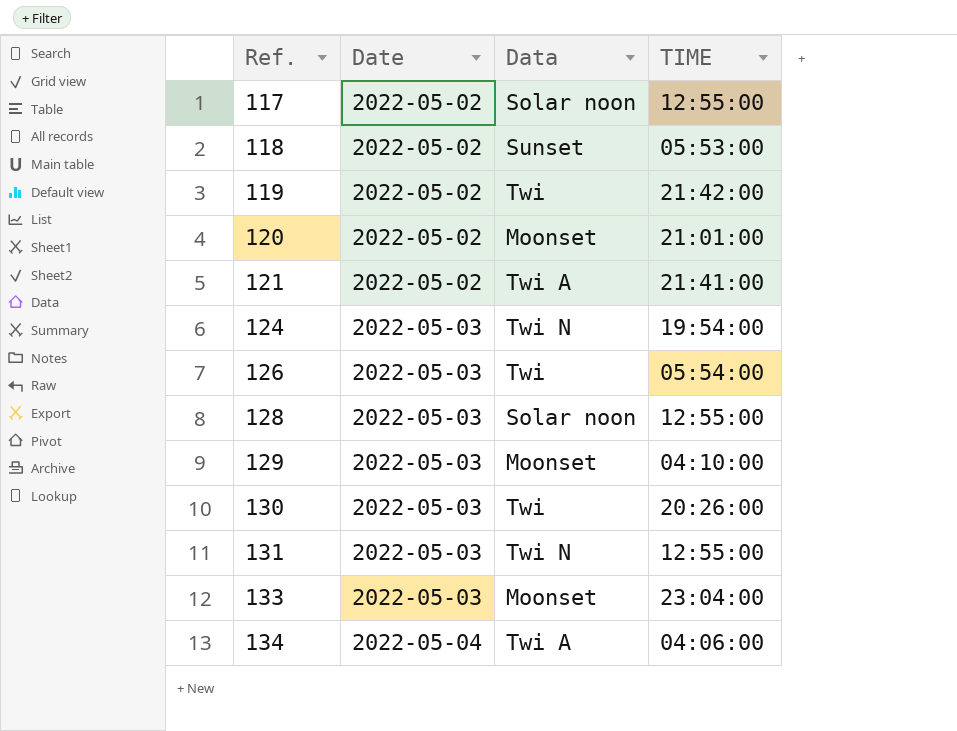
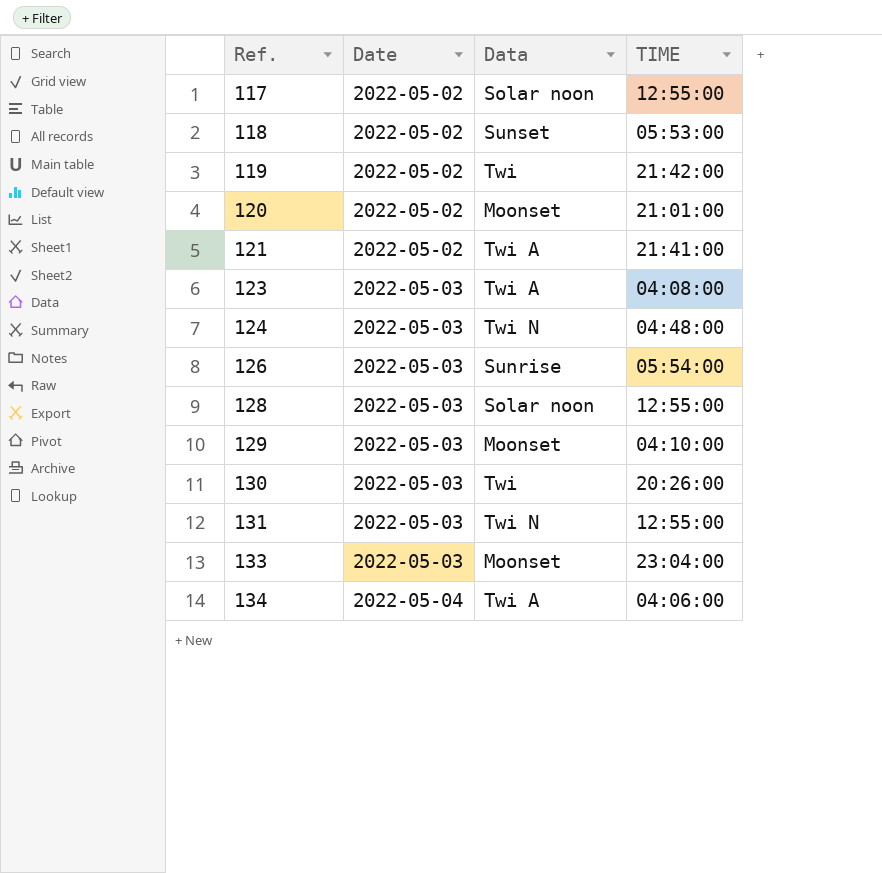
row 123: none -> 2022-05-03 | Twi A | 04:08:00
124 | TIME: 19:54:00 -> 04:48:00
126 | Data: Twi -> Sunrise

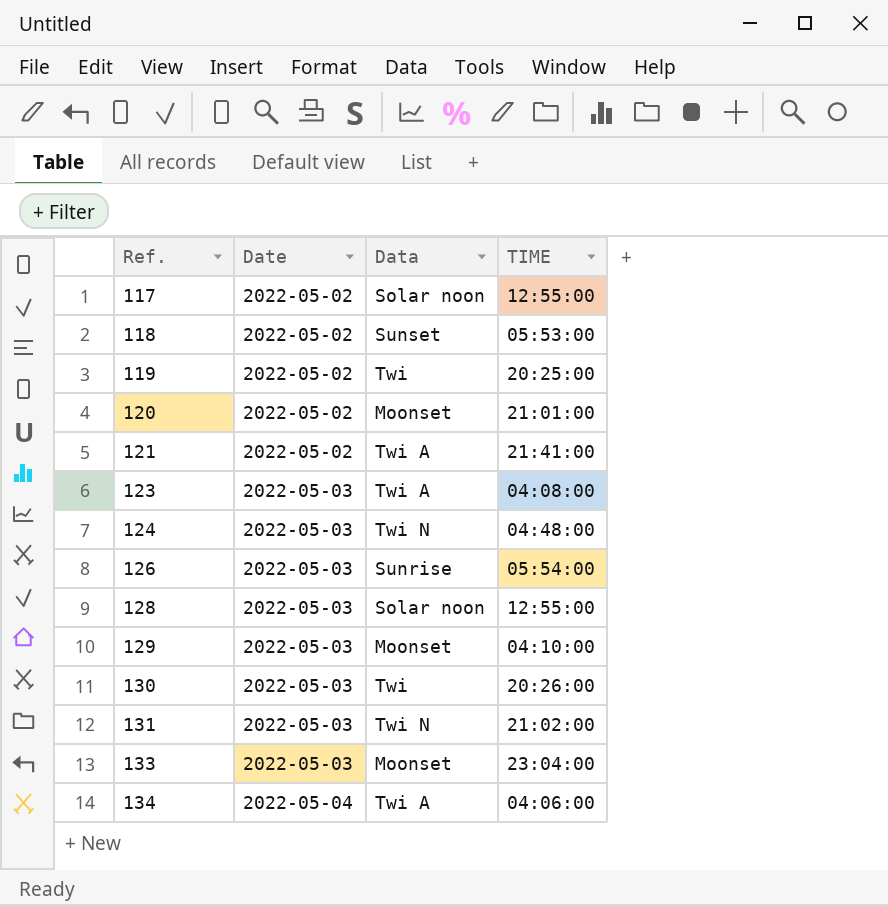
119 | TIME: 21:42:00 -> 20:25:00
131 | TIME: 12:55:00 -> 21:02:00

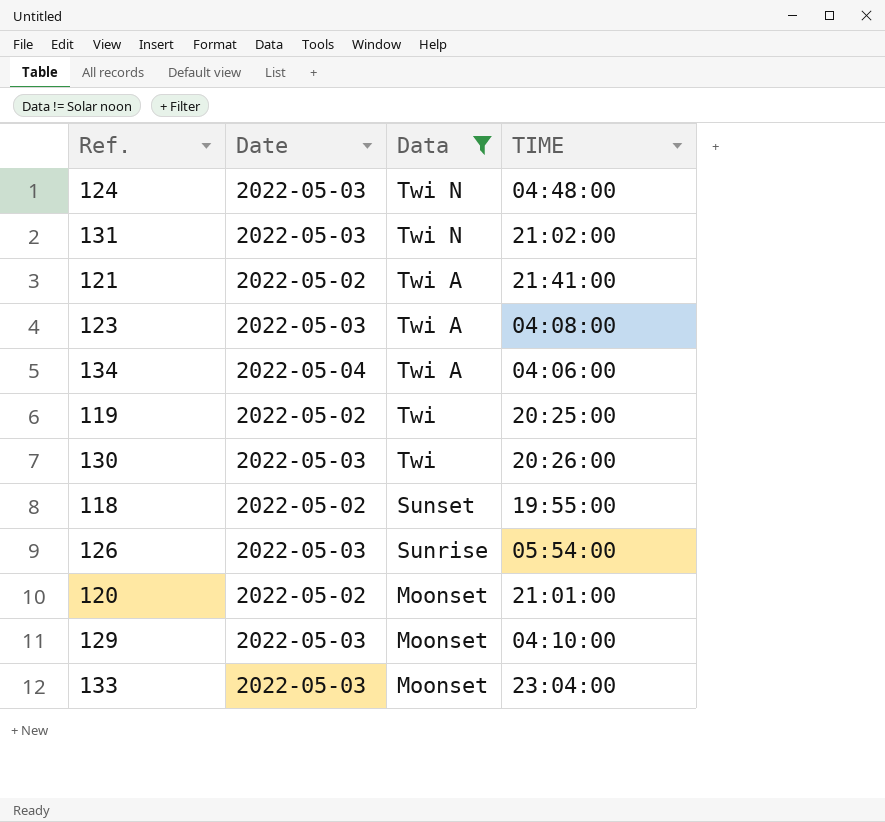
filter: none -> Data != Solar noon
row order: Ref. ascending -> Data descending
118 | TIME: 05:53:00 -> 19:55:00

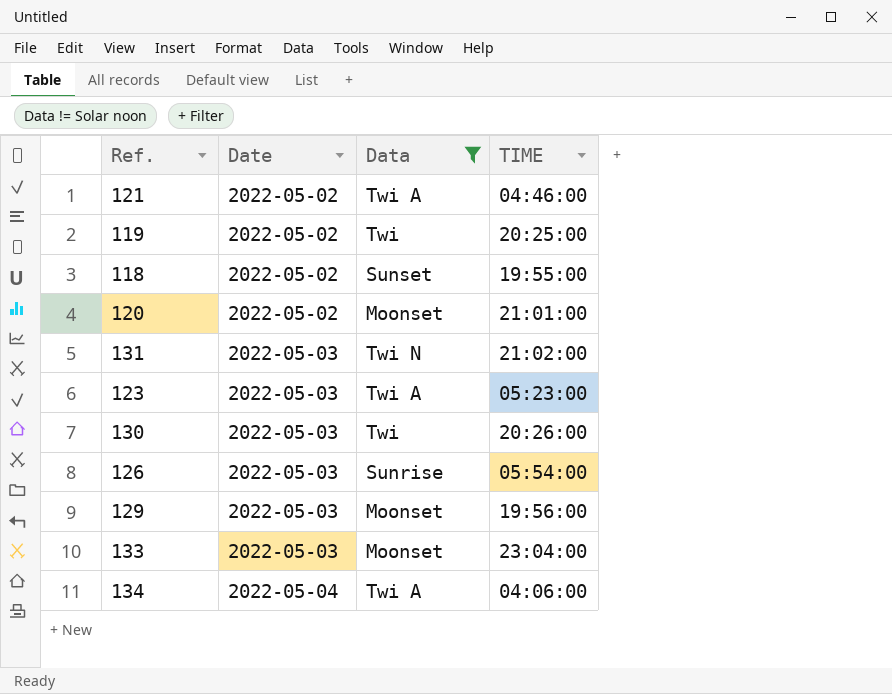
row order: Data descending -> Date ascending
row 124: 2022-05-03 | Twi N | 04:48:00 -> none
121 | TIME: 21:41:00 -> 04:46:00
123 | TIME: 04:08:00 -> 05:23:00
129 | TIME: 04:10:00 -> 19:56:00

